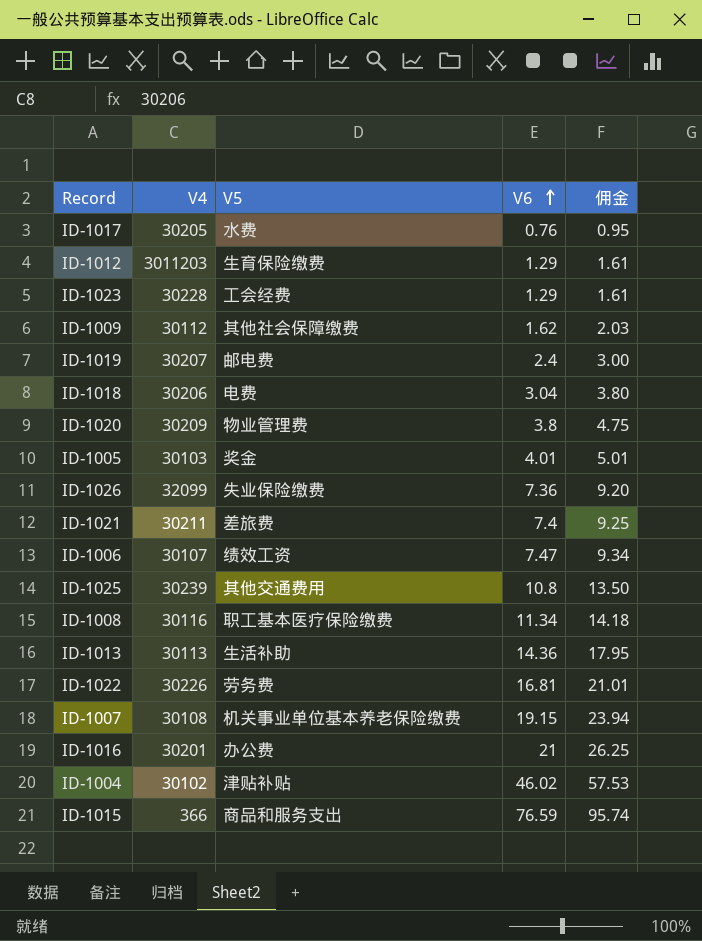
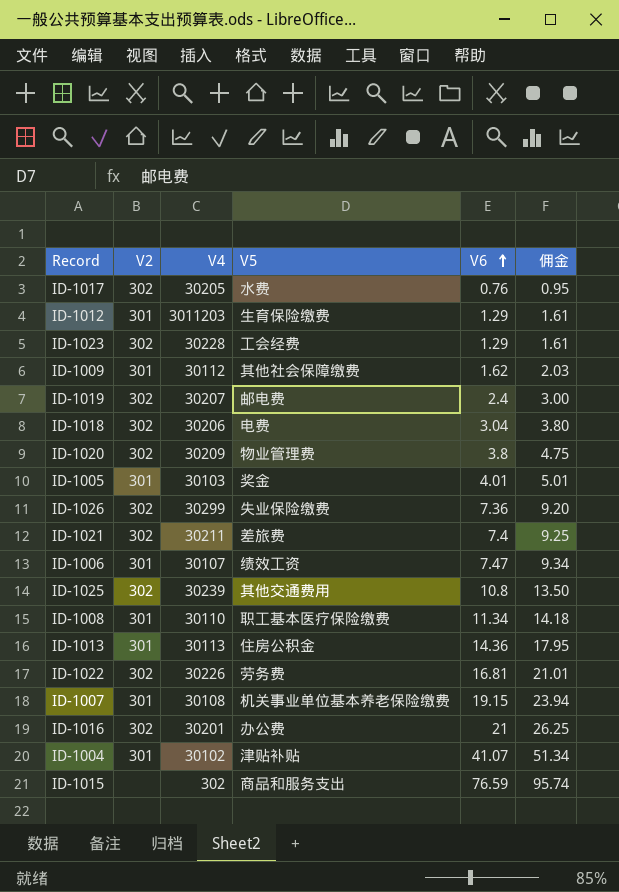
column V2 | position: none -> 2
ID-1026 | V4: 32099 -> 30299
ID-1008 | V4: 30116 -> 30110
ID-1013 | V5: 生活补助 -> 住房公积金
ID-1004 | V6: 46.02 -> 41.07
ID-1004 | 佣金: 57.53 -> 51.34
ID-1015 | V4: 366 -> 302

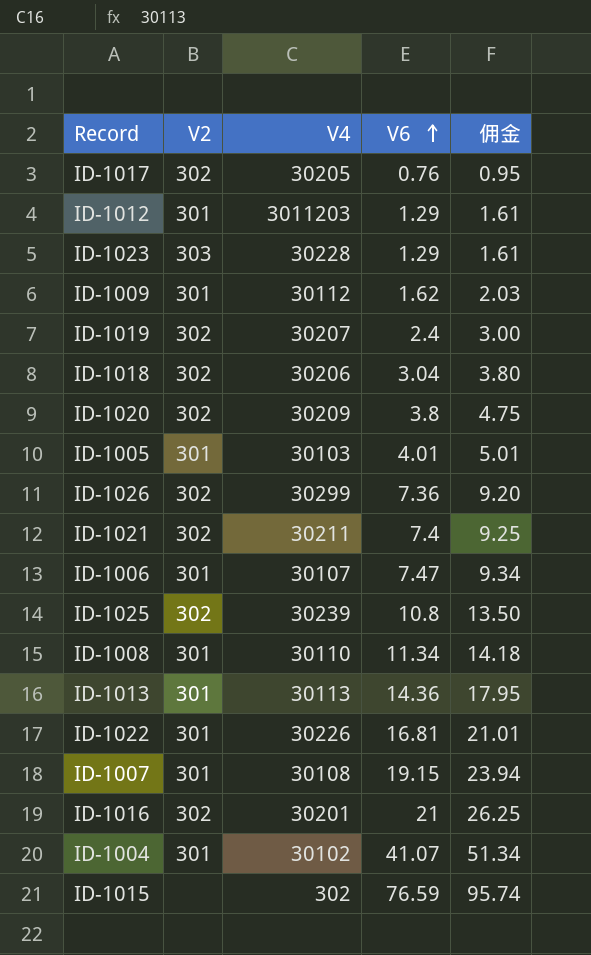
column V5 | position: 4 -> none
ID-1023 | V2: 302 -> 303
ID-1022 | V2: 302 -> 301

